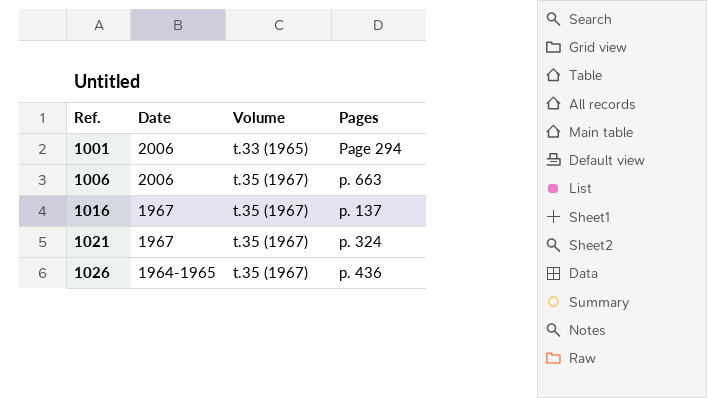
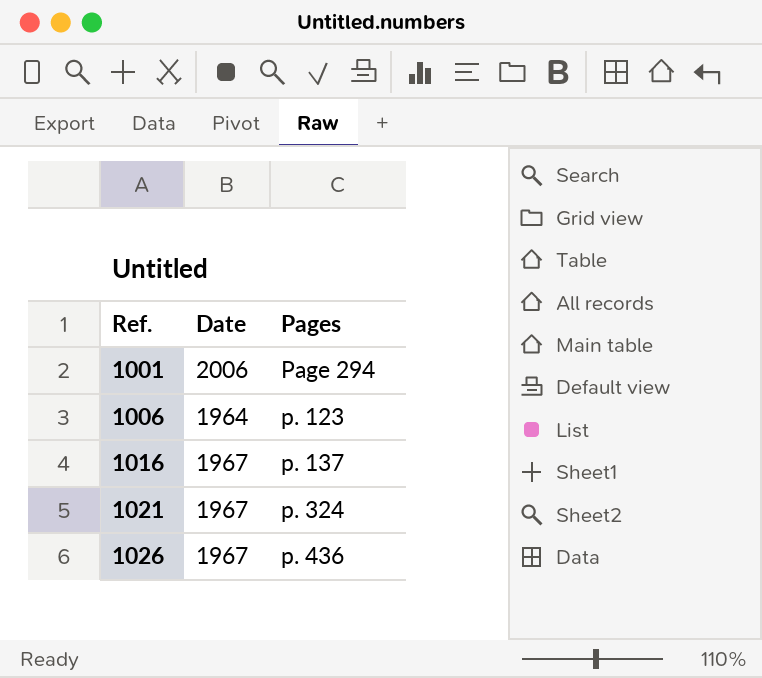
column Volume | position: 3 -> none
1006 | Date: 2006 -> 1964
1006 | Pages: p. 663 -> p. 123
1026 | Date: 1964-1965 -> 1967

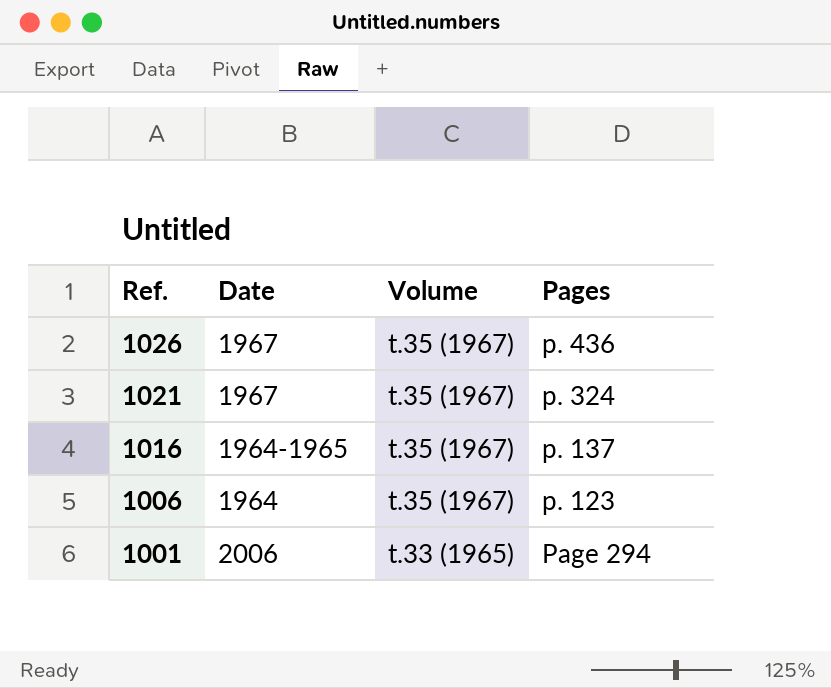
row order: Ref. ascending -> Ref. descending
column Volume | position: none -> 3
1016 | Date: 1967 -> 1964-1965

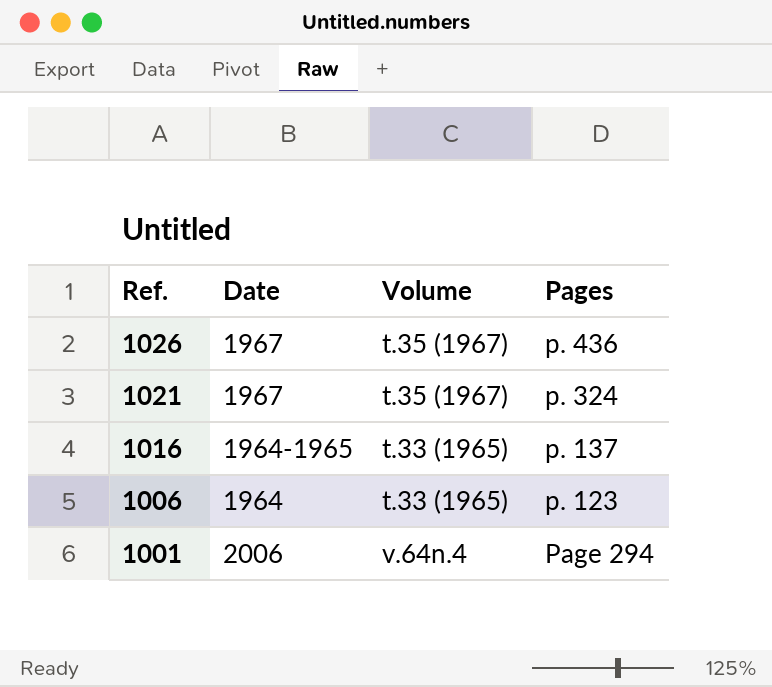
1016 | Volume: t.35 (1967) -> t.33 (1965)
1006 | Volume: t.35 (1967) -> t.33 (1965)
1001 | Volume: t.33 (1965) -> v.64n.4

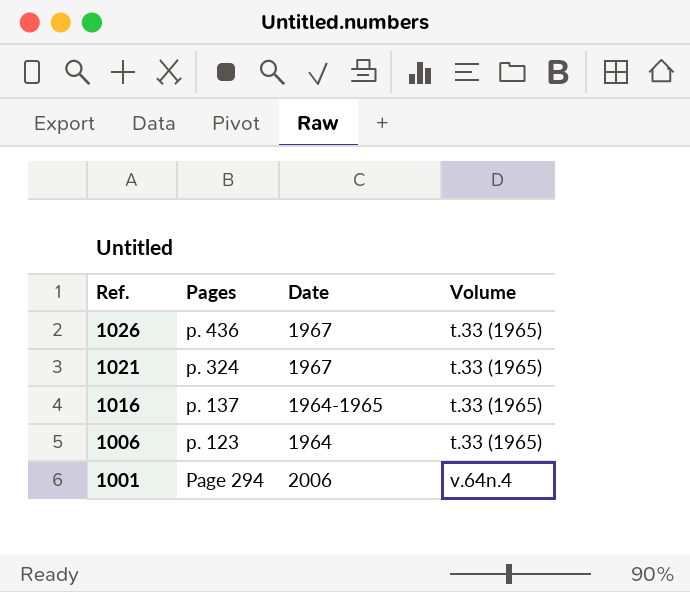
column Pages | position: 4 -> 2
1026 | Volume: t.35 (1967) -> t.33 (1965)
1021 | Volume: t.35 (1967) -> t.33 (1965)

